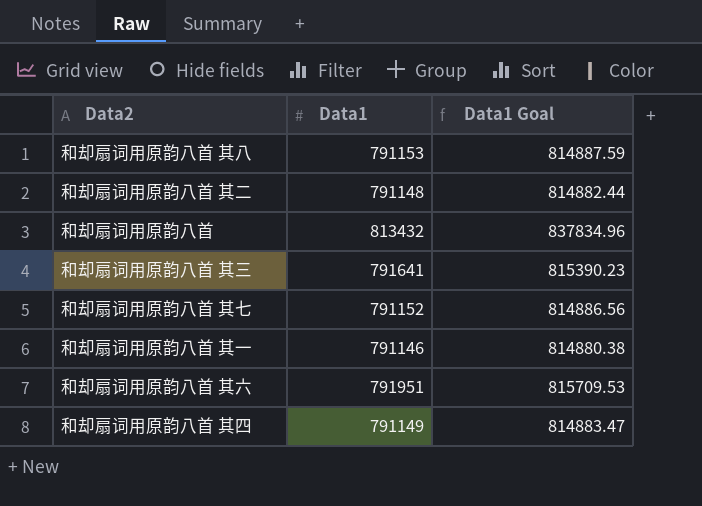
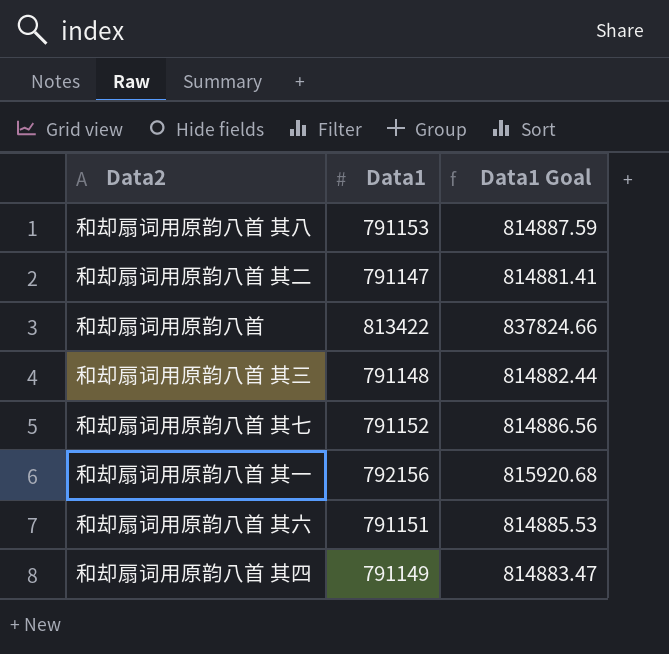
和却扇词用原韵八首 其二 | Data1: 791148 -> 791147
和却扇词用原韵八首 其二 | Data1 Goal: 814882.44 -> 814881.41
和却扇词用原韵八首 | Data1: 813432 -> 813422
和却扇词用原韵八首 | Data1 Goal: 837834.96 -> 837824.66
和却扇词用原韵八首 其三 | Data1: 791641 -> 791148
和却扇词用原韵八首 其三 | Data1 Goal: 815390.23 -> 814882.44
和却扇词用原韵八首 其一 | Data1: 791146 -> 792156
和却扇词用原韵八首 其一 | Data1 Goal: 814880.38 -> 815920.68
和却扇词用原韵八首 其六 | Data1: 791951 -> 791151
和却扇词用原韵八首 其六 | Data1 Goal: 815709.53 -> 814885.53

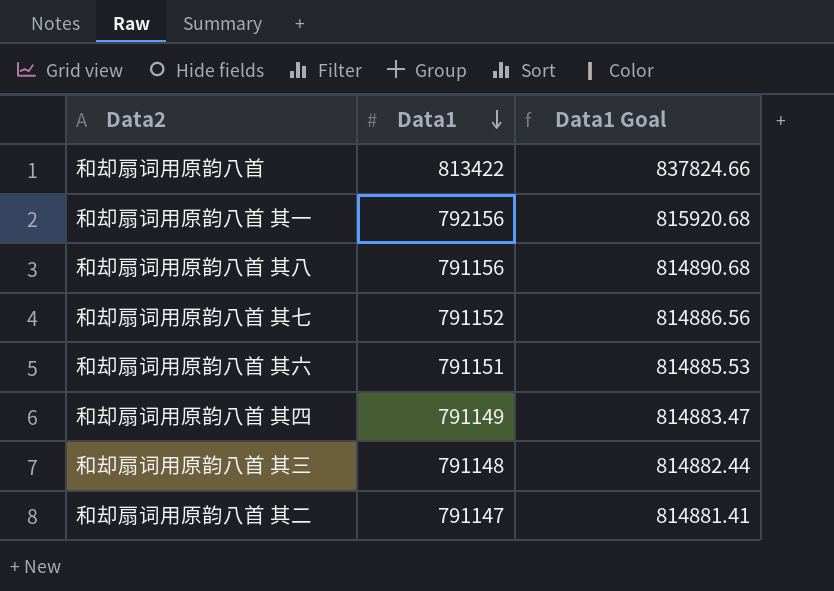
row order: none -> Data1 descending
和却扇词用原韵八首 其八 | Data1: 791153 -> 791156
和却扇词用原韵八首 其八 | Data1 Goal: 814887.59 -> 814890.68

